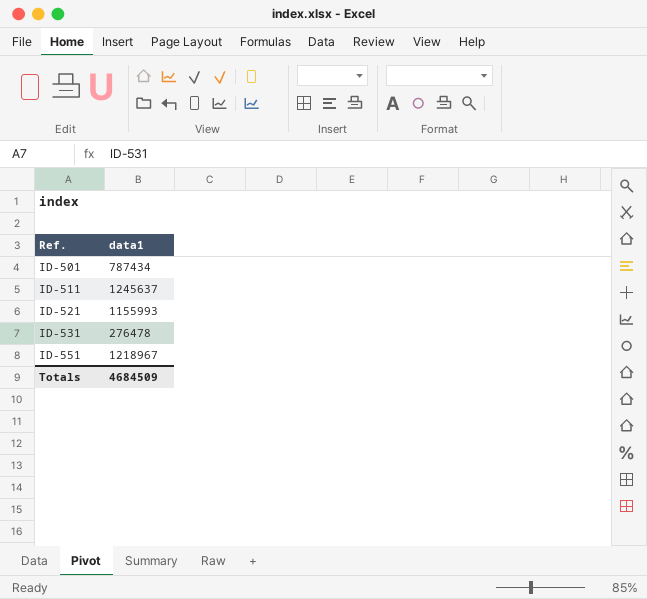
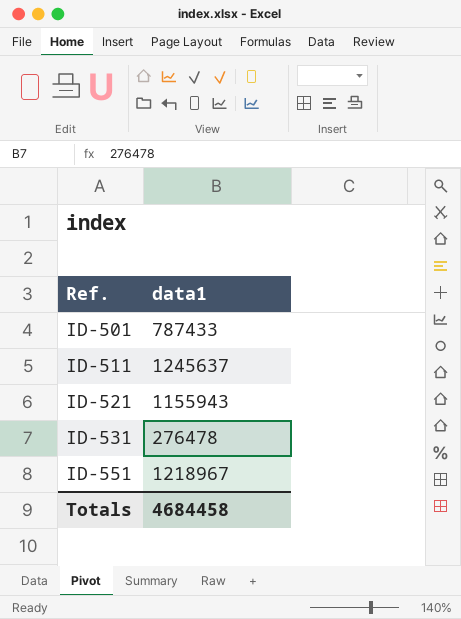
ID-501 | data1: 787434 -> 787433
ID-521 | data1: 1155993 -> 1155943
Totals | data1: 4684509 -> 4684458

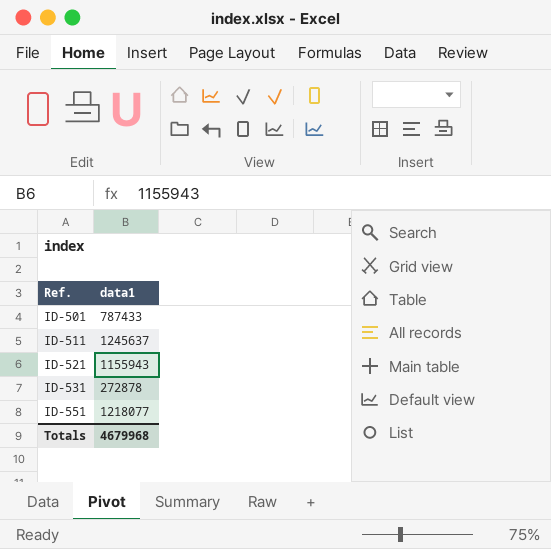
ID-531 | data1: 276478 -> 272878
ID-551 | data1: 1218967 -> 1218077
Totals | data1: 4684458 -> 4679968

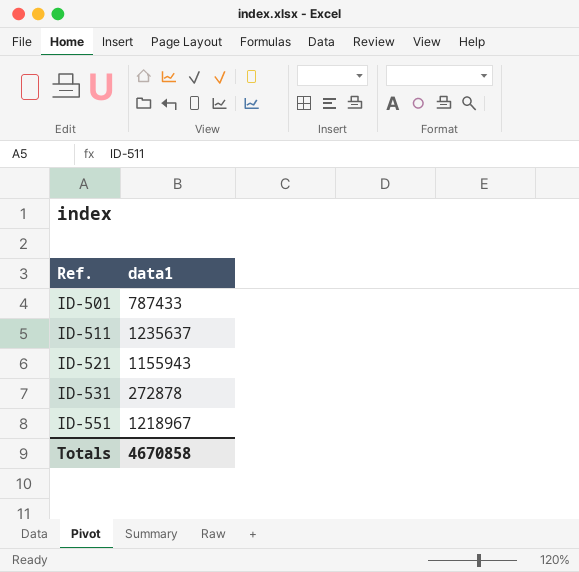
ID-511 | data1: 1245637 -> 1235637
ID-551 | data1: 1218077 -> 1218967
Totals | data1: 4679968 -> 4670858

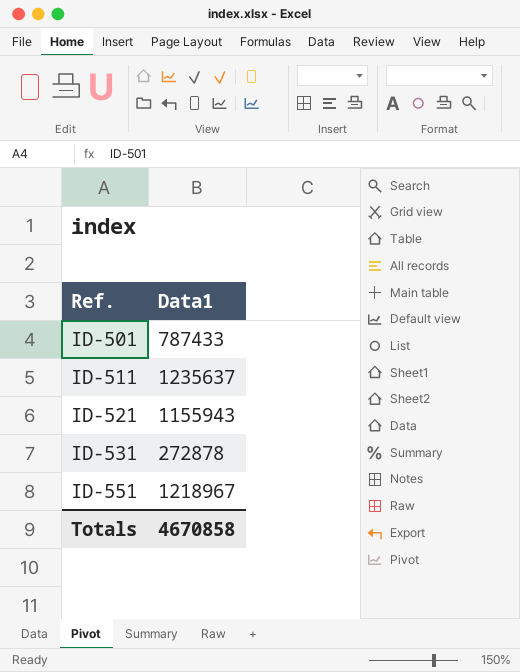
column name: data1 -> Data1

